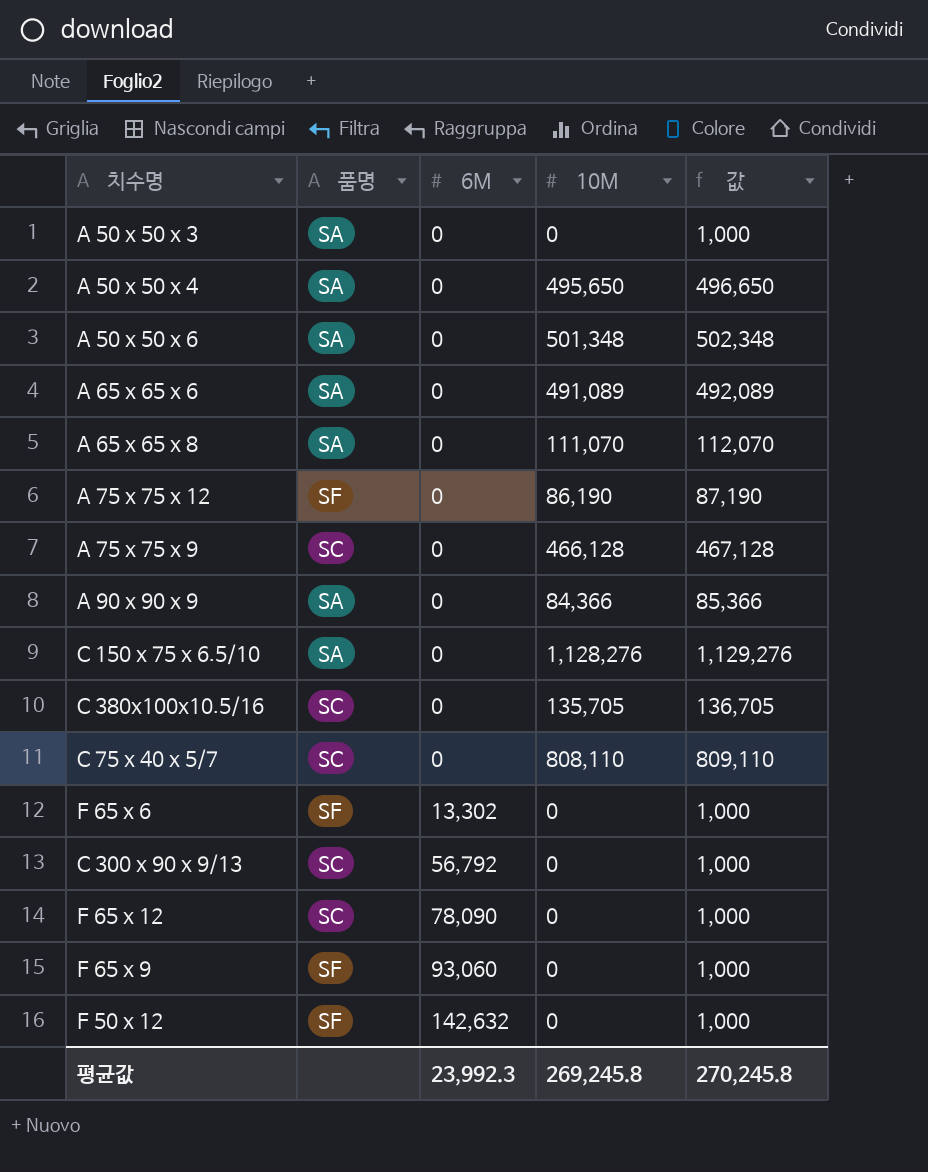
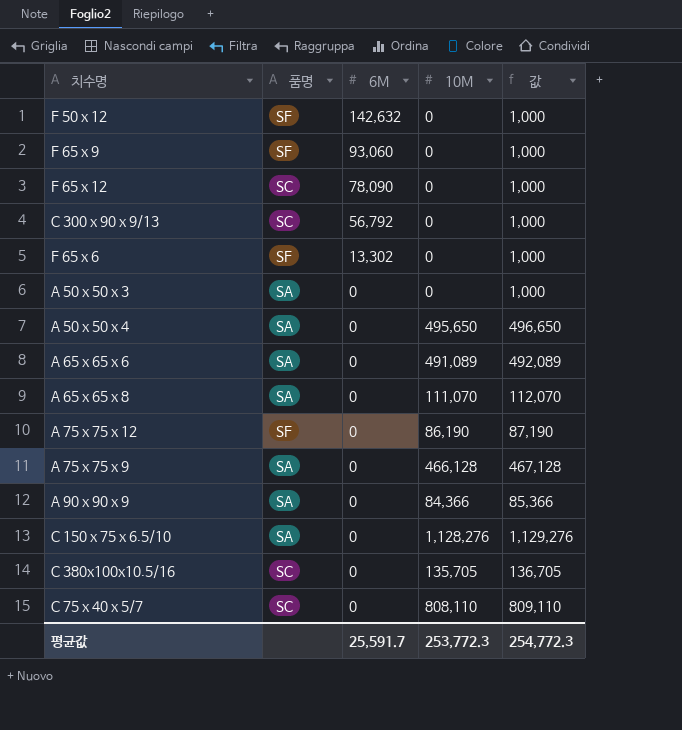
row order: 6M ascending -> 6M descending
row A 50 x 50 x 6: SA | 0 | 501,348 | 502,348 -> none
A 75 x 75 x 9 | 품명: SC -> SA
평균값 | 6M: 23,992.3 -> 25,591.7
평균값 | 10M: 269,245.8 -> 253,772.3
평균값 | 값: 270,245.8 -> 254,772.3

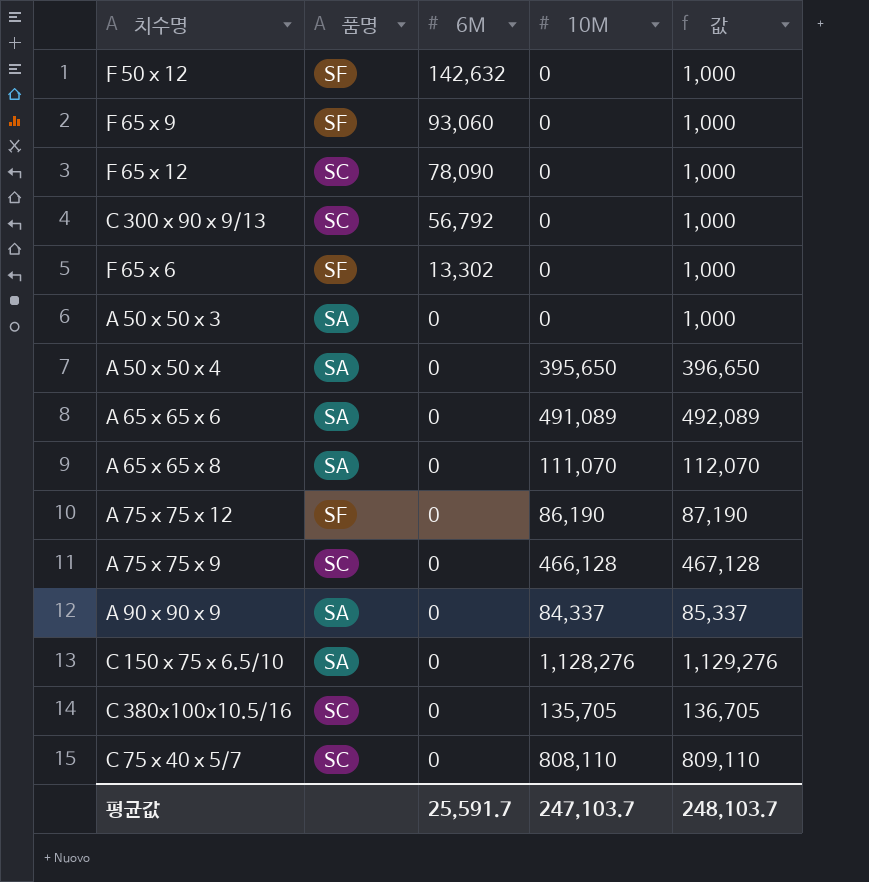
A 50 x 50 x 4 | 10M: 495,650 -> 395,650
A 50 x 50 x 4 | 값: 496,650 -> 396,650
A 75 x 75 x 9 | 품명: SA -> SC
A 90 x 90 x 9 | 10M: 84,366 -> 84,337
A 90 x 90 x 9 | 값: 85,366 -> 85,337
평균값 | 10M: 253,772.3 -> 247,103.7
평균값 | 값: 254,772.3 -> 248,103.7

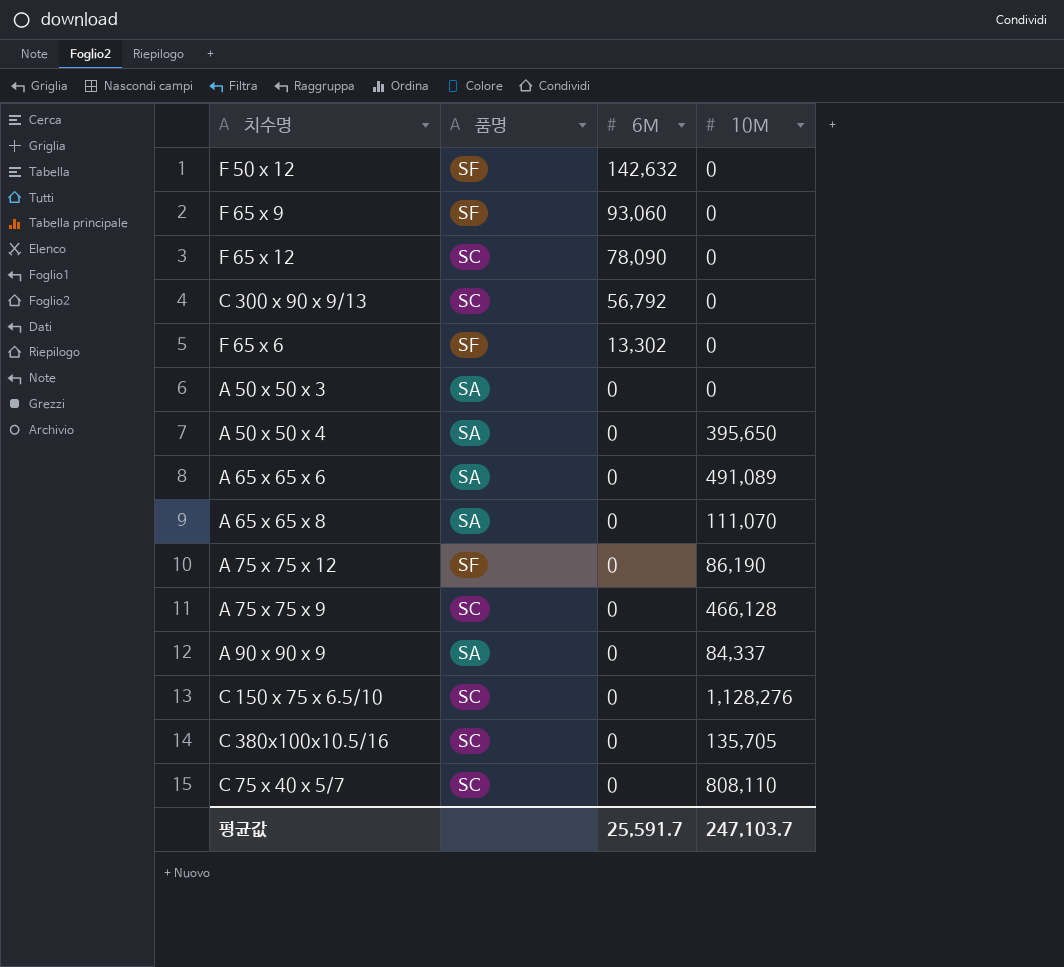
column 값 | formula: [10M] + 1000 -> none
C 150 x 75 x 6.5/10 | 품명: SA -> SC

